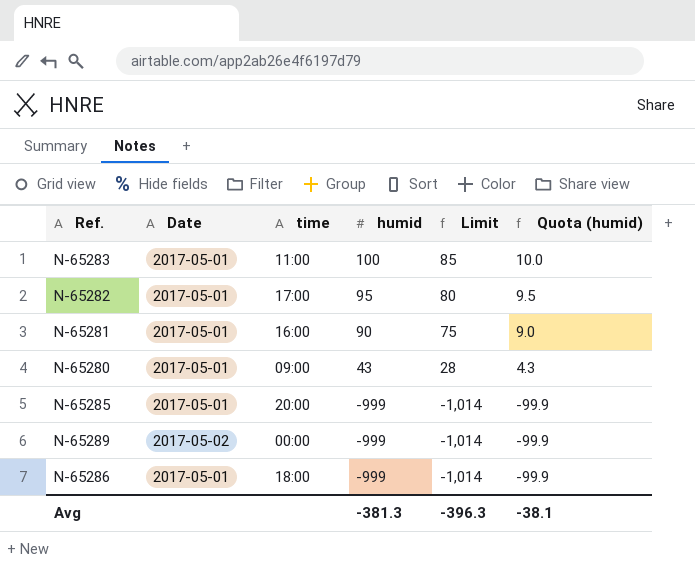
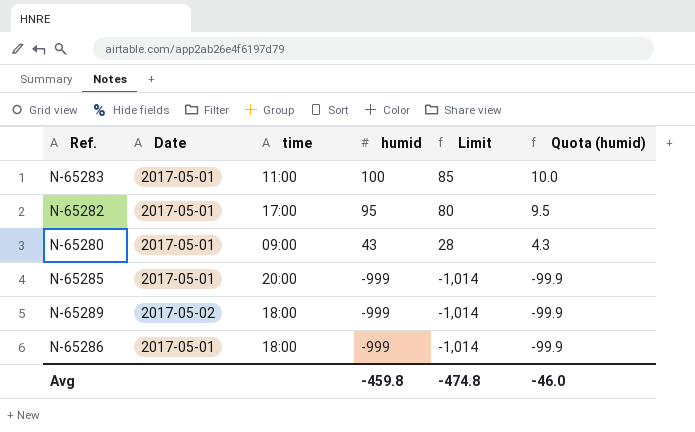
row N-65281: 2017-05-01 | 16:00 | 90 | 75 | 9.0 -> none
N-65289 | time: 00:00 -> 18:00
Avg | humid: -381.3 -> -459.8
Avg | Limit: -396.3 -> -474.8
Avg | Quota (humid): -38.1 -> -46.0

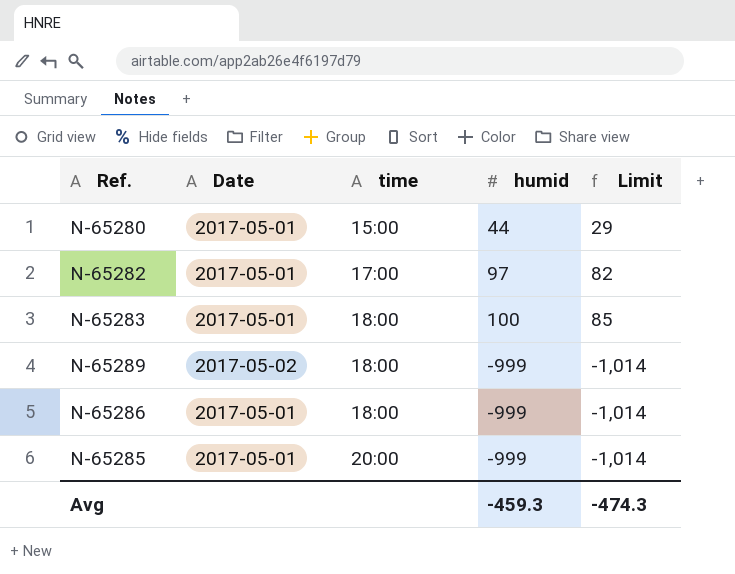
row order: humid descending -> time ascending
column Quota (humid) | formula: [humid] * 0.1 -> none
N-65280 | time: 09:00 -> 15:00
N-65280 | humid: 43 -> 44
N-65280 | Limit: 28 -> 29
N-65282 | humid: 95 -> 97
N-65282 | Limit: 80 -> 82
N-65283 | time: 11:00 -> 18:00
Avg | humid: -459.8 -> -459.3
Avg | Limit: -474.8 -> -474.3

